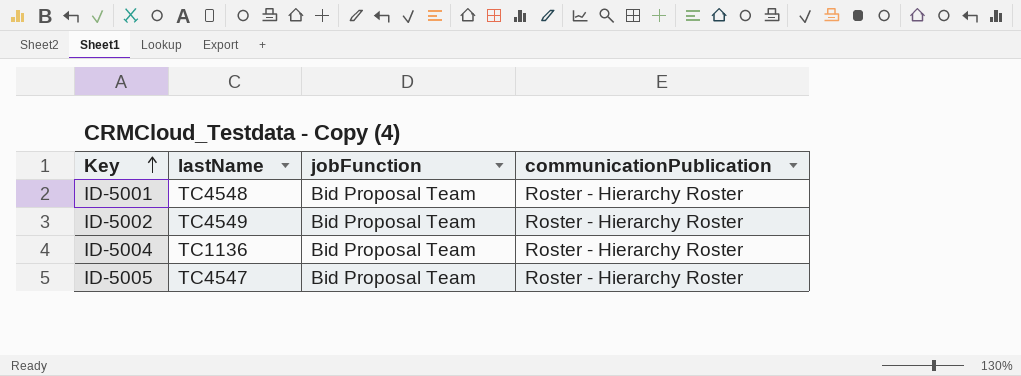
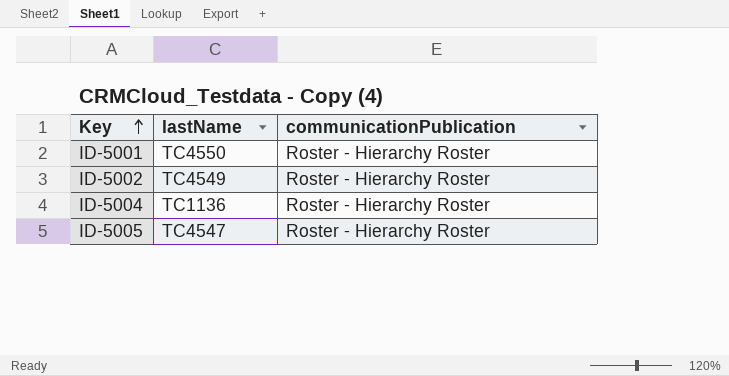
column jobFunction | position: 3 -> none
ID-5001 | lastName: TC4548 -> TC4550

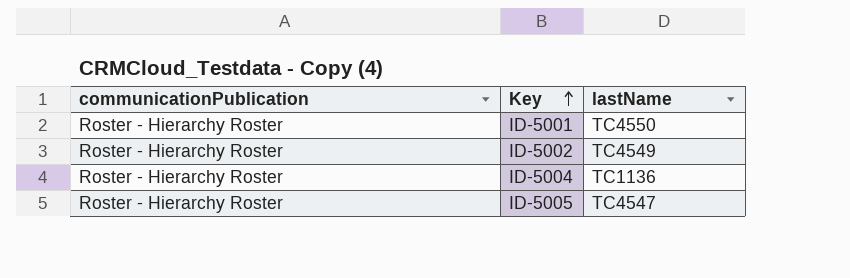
column communicationPublication | position: 3 -> 1

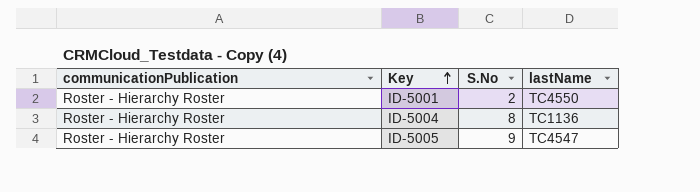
column S.No | position: none -> 3
row ID-5002: Roster - Hierarchy Roster | TC4549 -> none

